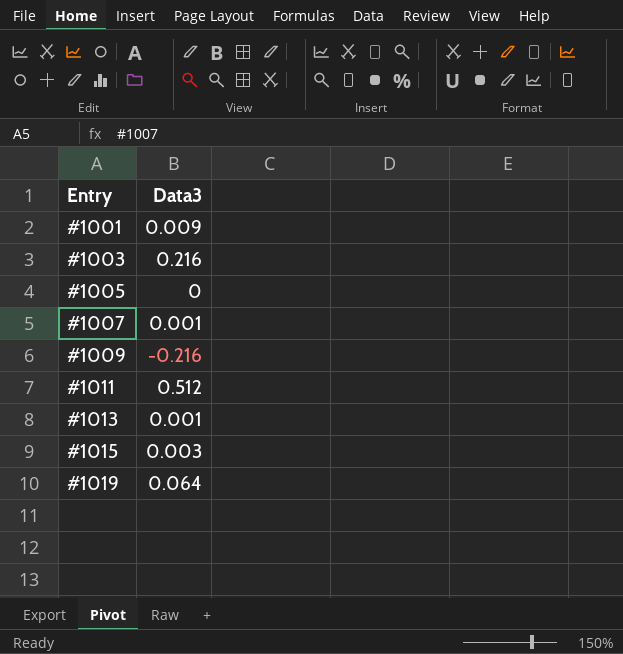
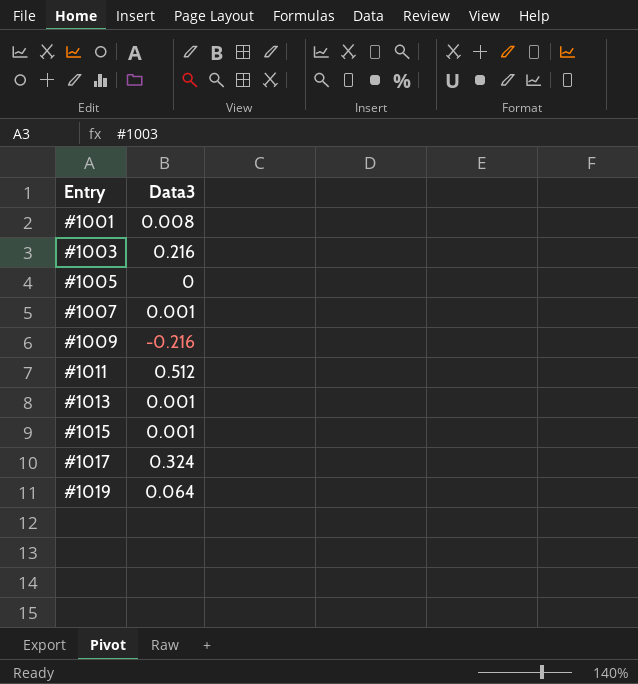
#1001 | Data3: 0.009 -> 0.008
#1015 | Data3: 0.003 -> 0.001
row #1017: none -> 0.324

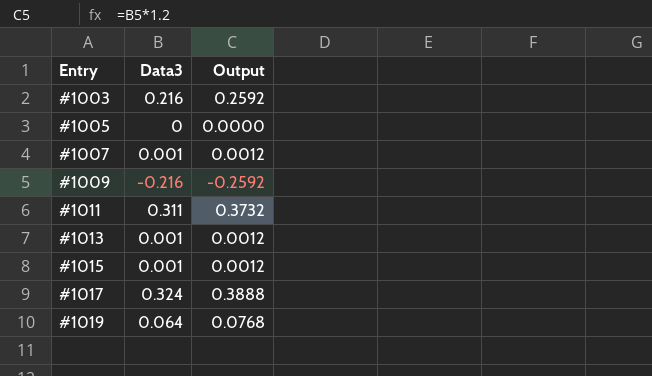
column Output | formula: none -> [Data3] * 1.2
row #1001: 0.008 -> none
#1011 | Data3: 0.512 -> 0.311

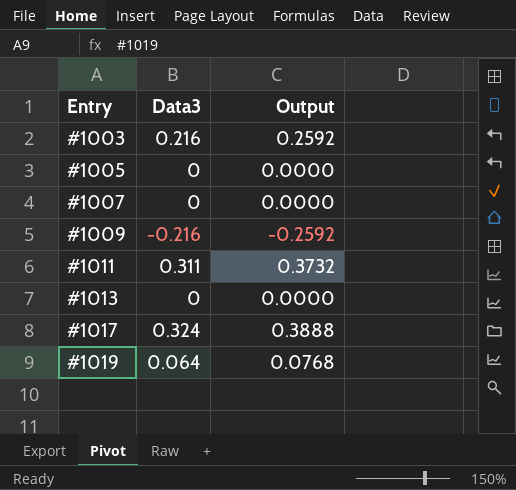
row #1015: 0.001 | 0.0012 -> none
#1007 | Data3: 0.001 -> 0
#1007 | Output: 0.0012 -> 0.0000
#1013 | Data3: 0.001 -> 0
#1013 | Output: 0.0012 -> 0.0000

